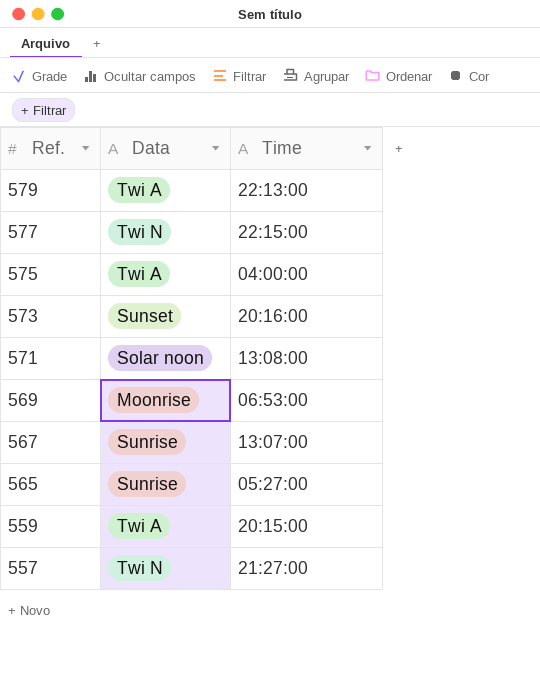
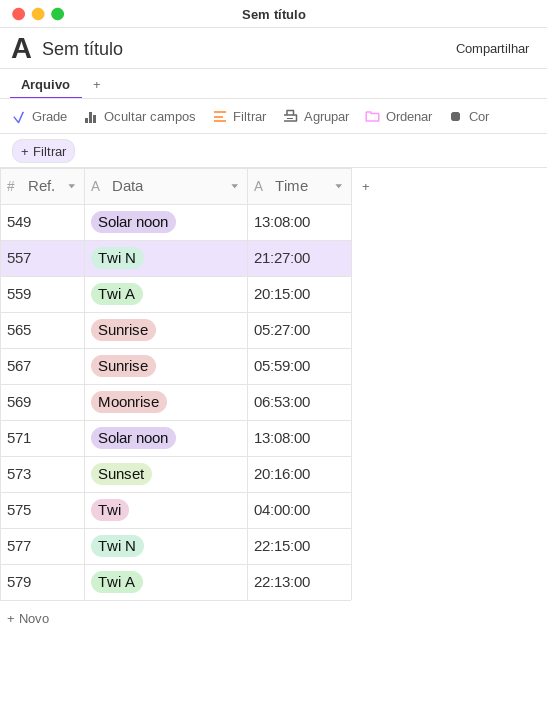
row order: Ref. descending -> Ref. ascending
row 549: none -> Solar noon | 13:08:00
567 | Time: 13:07:00 -> 05:59:00
575 | Data: Twi A -> Twi

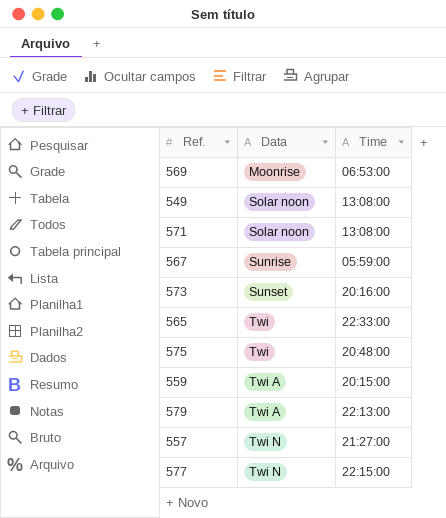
row order: Ref. ascending -> Data ascending
565 | Data: Sunrise -> Twi
565 | Time: 05:27:00 -> 22:33:00
575 | Time: 04:00:00 -> 20:48:00

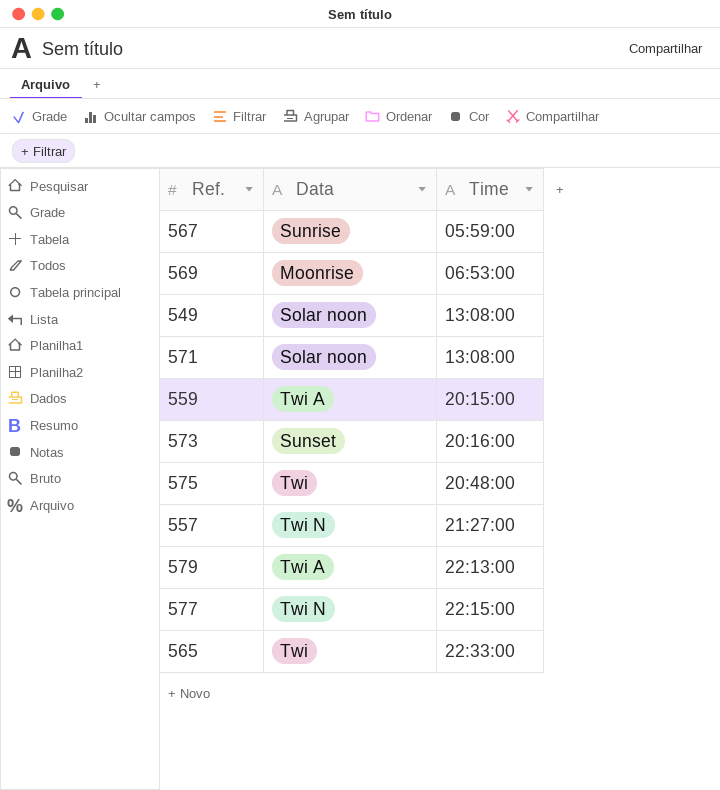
row order: Data ascending -> Time ascending

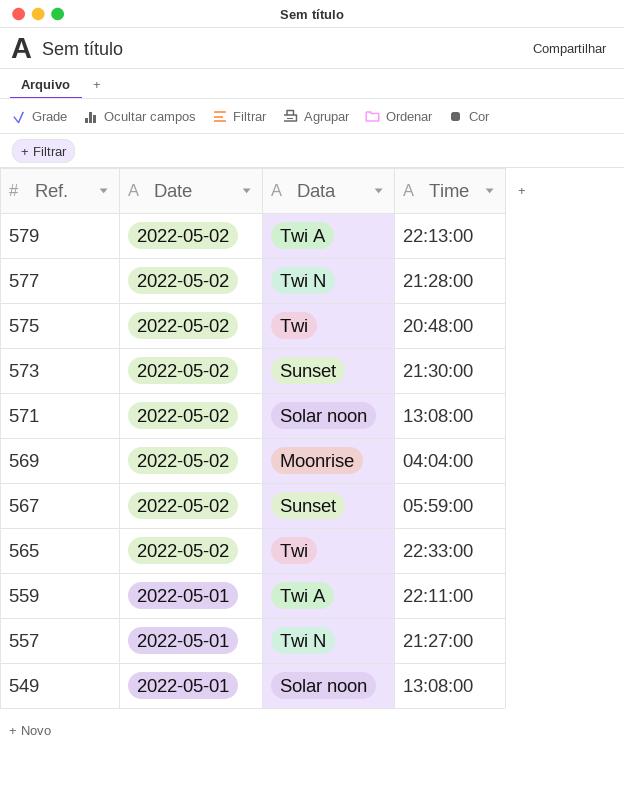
row order: Time ascending -> Ref. descending
column Date | position: none -> 2
577 | Time: 22:15:00 -> 21:28:00
573 | Time: 20:16:00 -> 21:30:00
569 | Time: 06:53:00 -> 04:04:00
567 | Data: Sunrise -> Sunset
559 | Time: 20:15:00 -> 22:11:00

